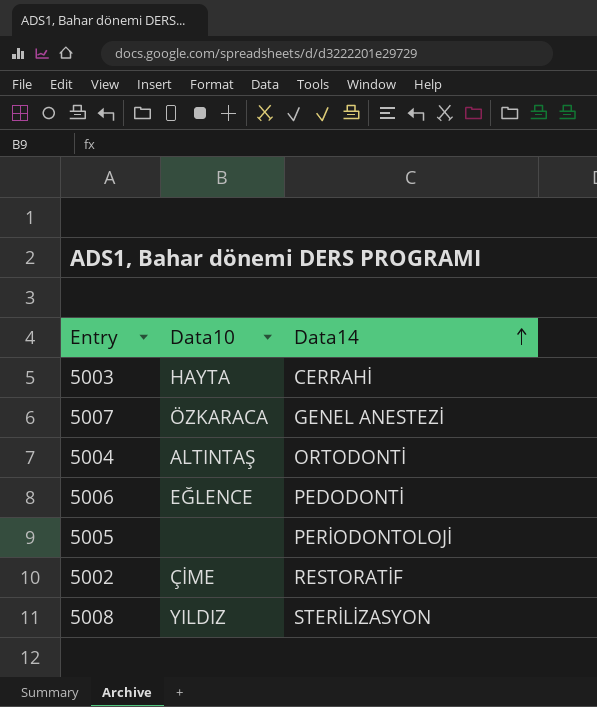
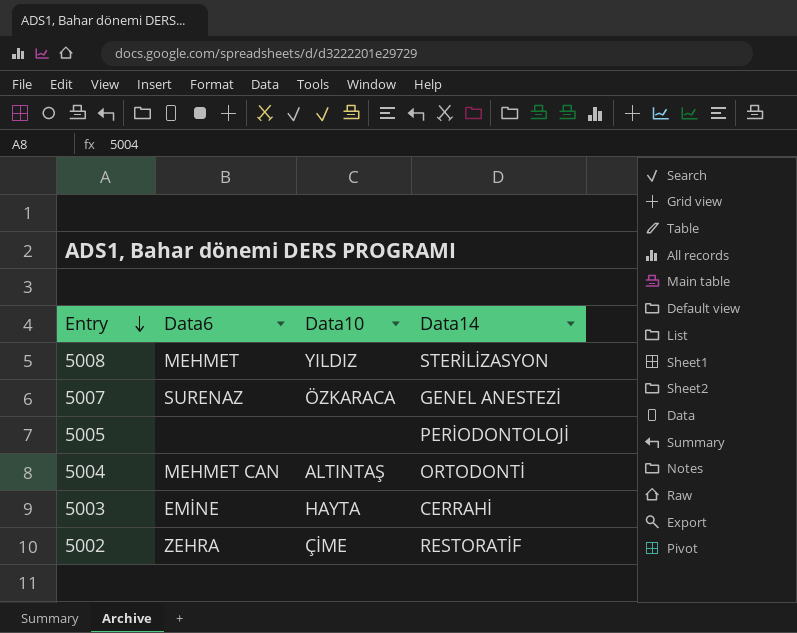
row order: Data14 ascending -> Entry descending
column Data6 | position: none -> 2
row 5006: EĞLENCE | PEDODONTİ -> none

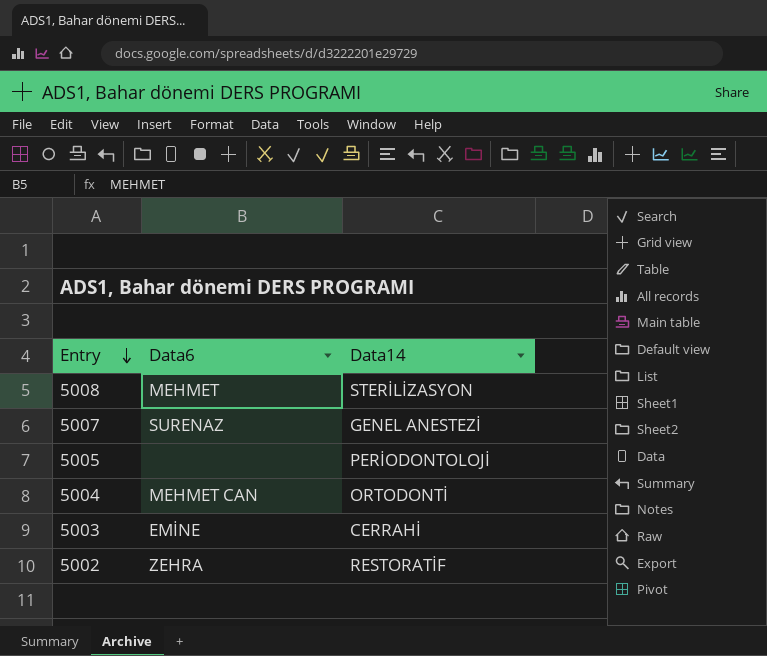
column Data10 | position: 3 -> none

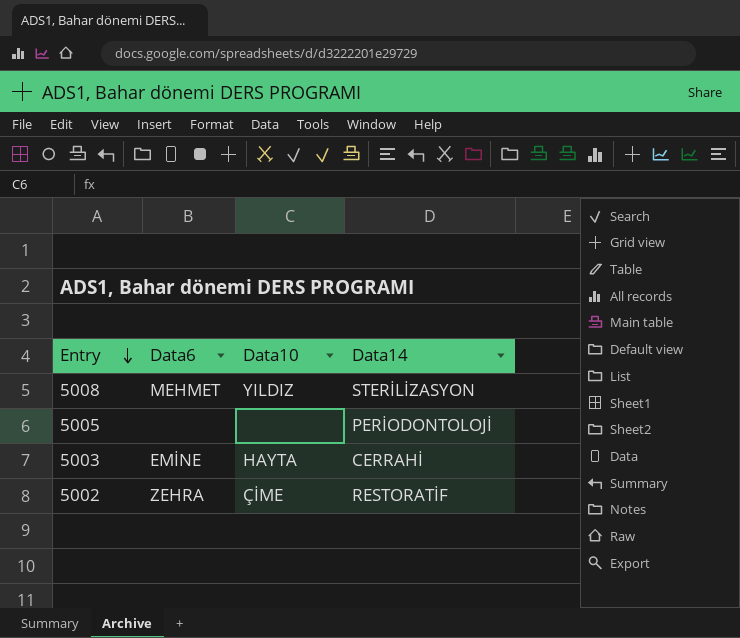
column Data10 | position: none -> 3
row 5007: SURENAZ | GENEL ANESTEZİ -> none
row 5004: MEHMET CAN | ORTODONTİ -> none

